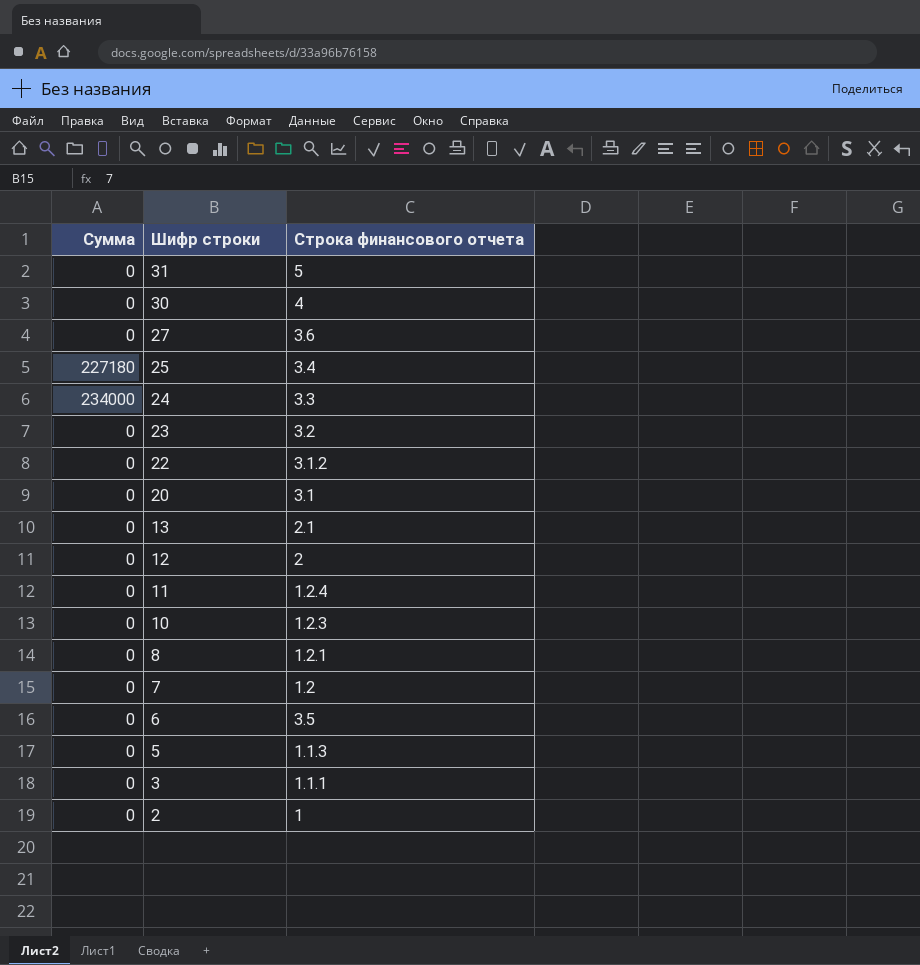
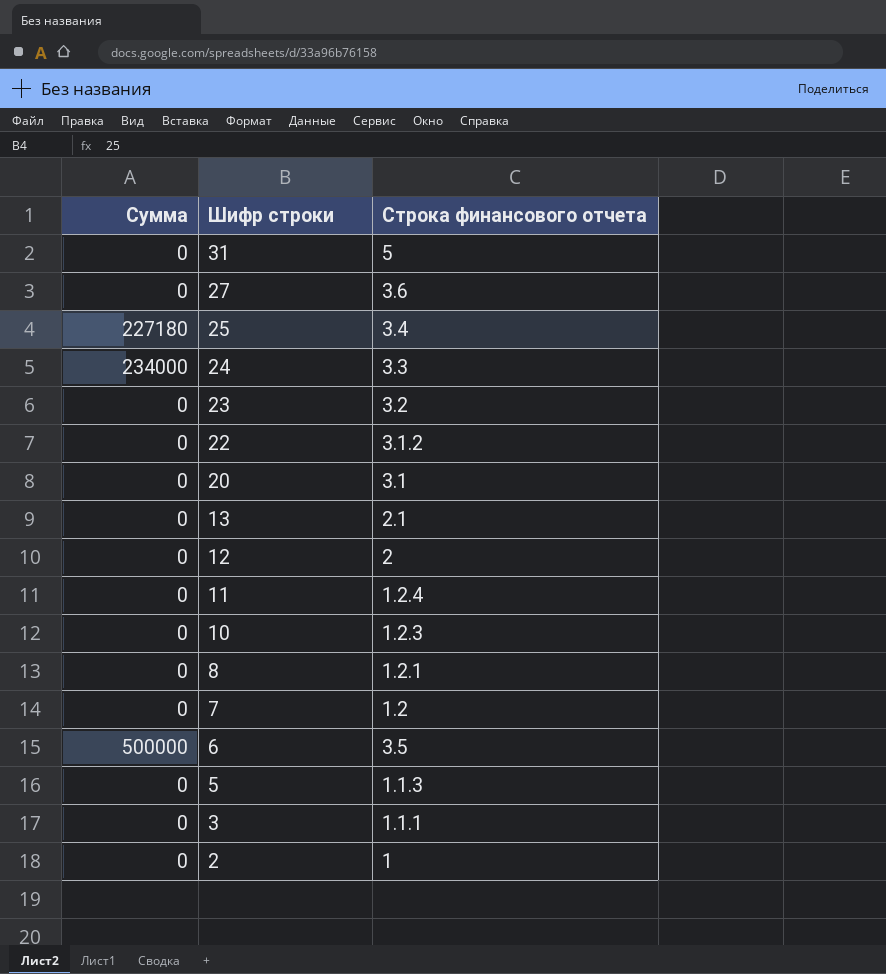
row 30: 0 | 4 -> none
6 | Сумма: 0 -> 500000

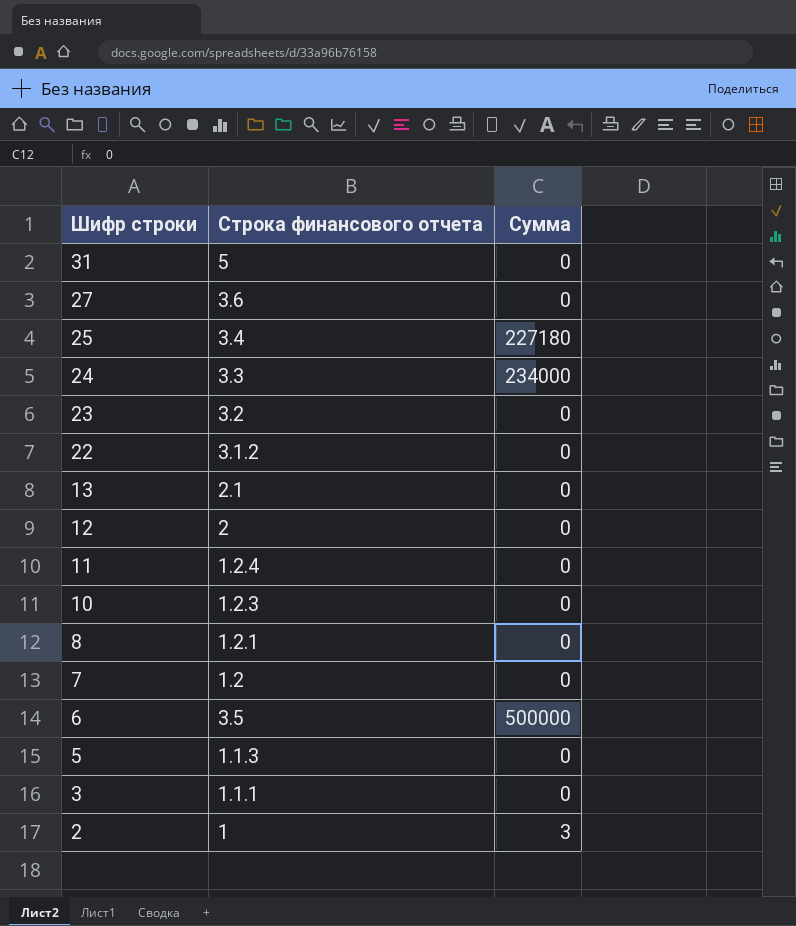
column Сумма | position: 1 -> 3
row 20: 0 | 3.1 -> none
2 | Сумма: 0 -> 3

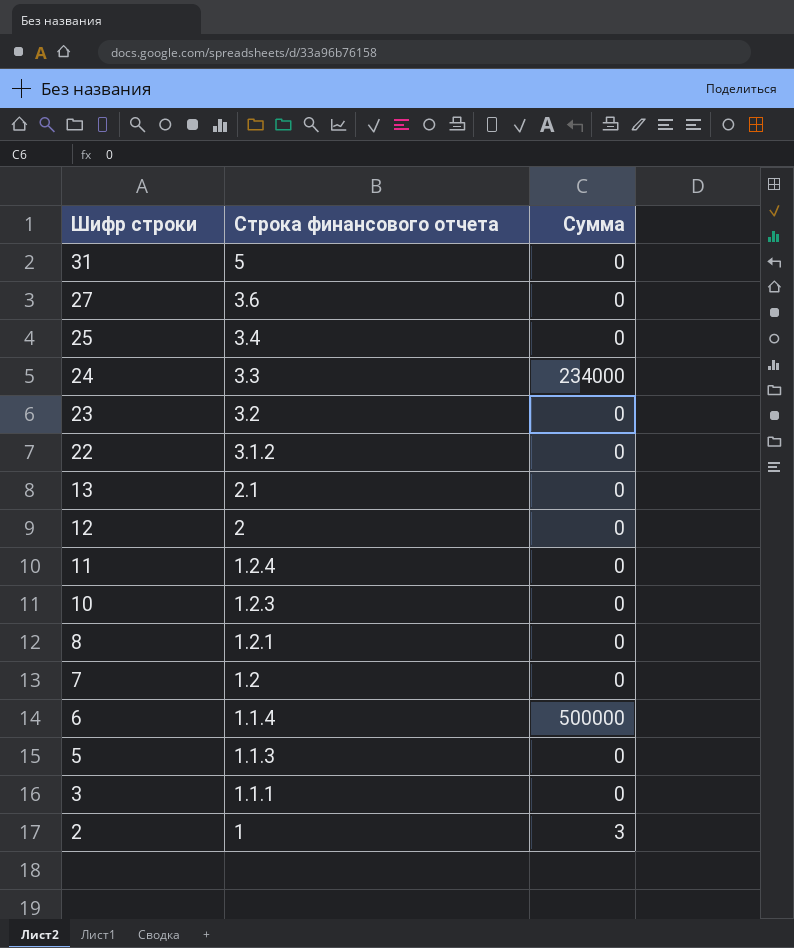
25 | Сумма: 227180 -> 0
6 | Строка финансового отчета: 3.5 -> 1.1.4

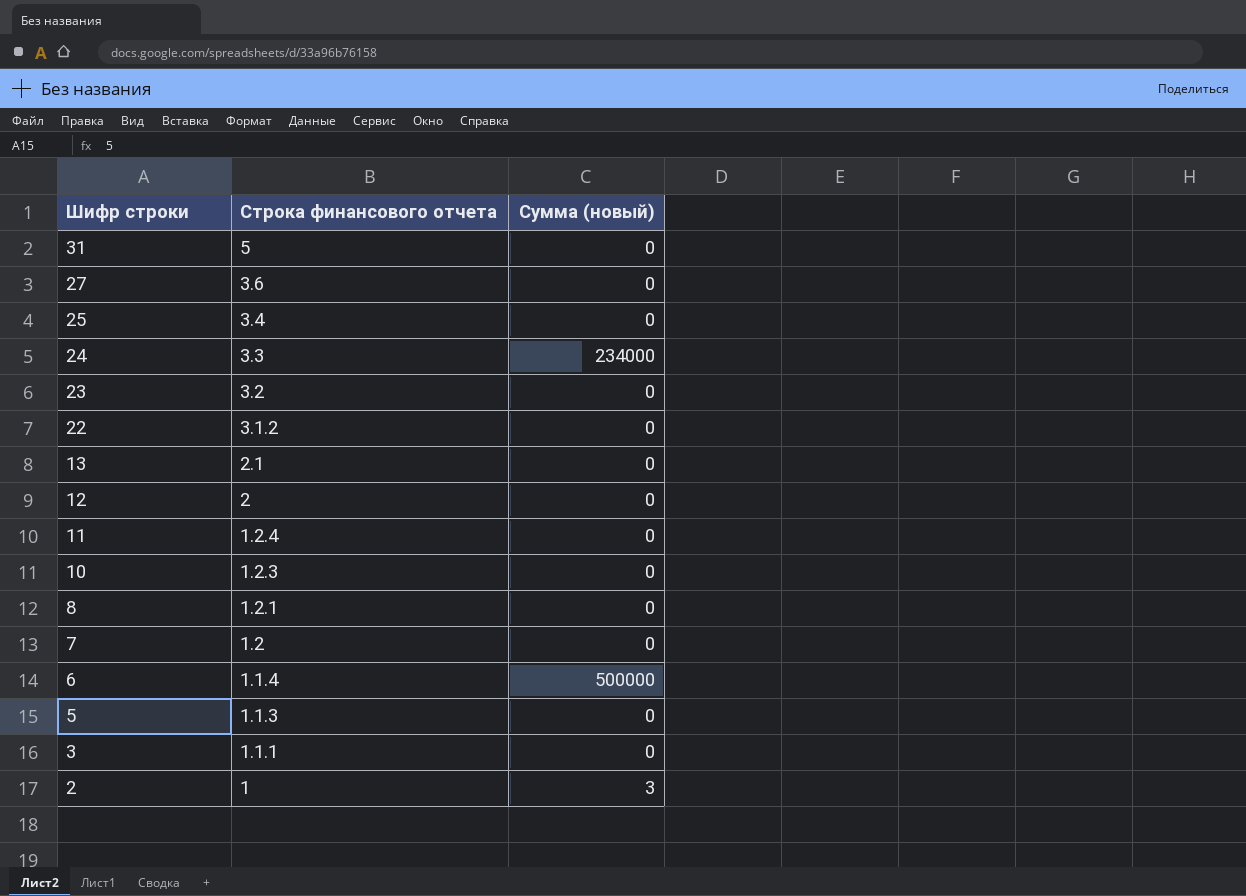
column name: Сумма -> Сумма (новый)

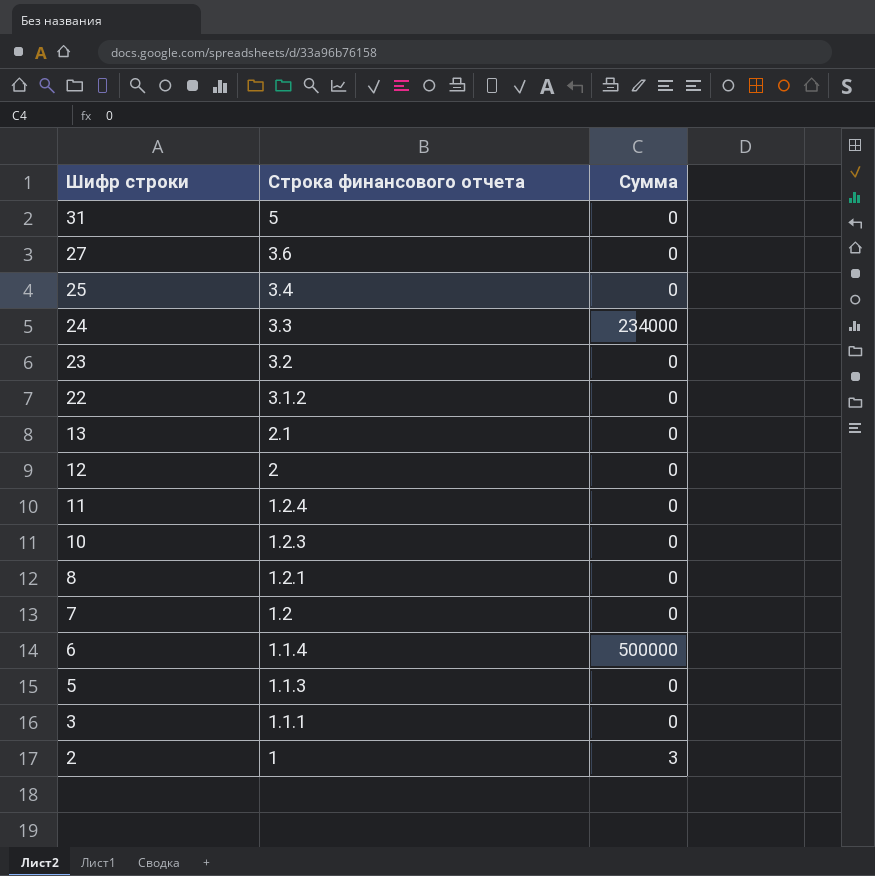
column name: Сумма (новый) -> Сумма

